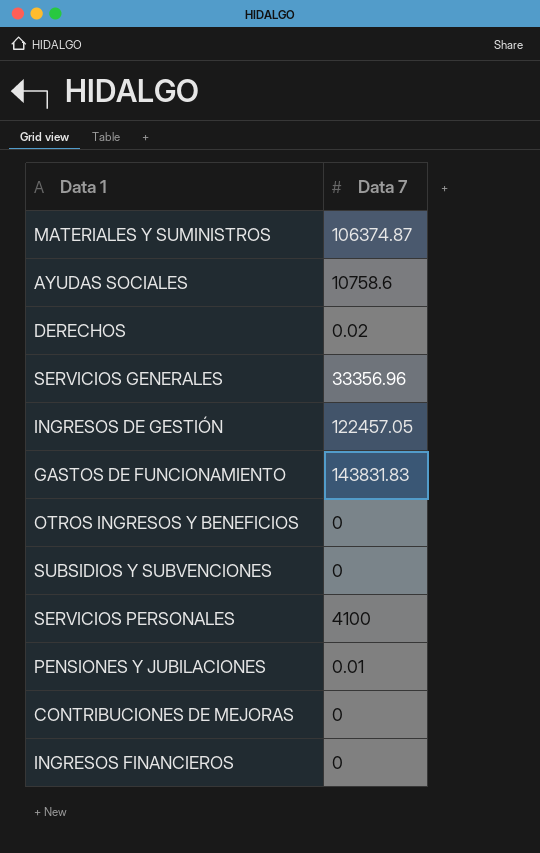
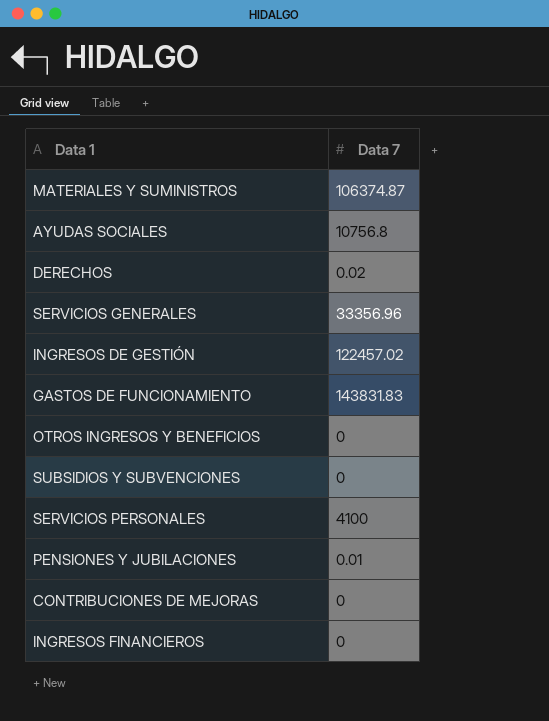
AYUDAS SOCIALES | Data 7: 10758.6 -> 10756.8
INGRESOS DE GESTIÓN | Data 7: 122457.05 -> 122457.02

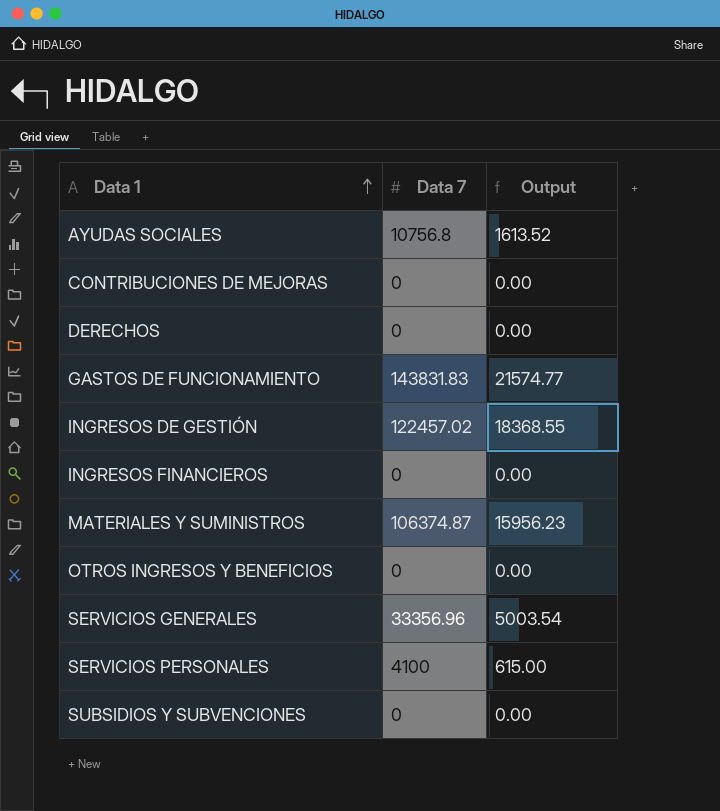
row order: none -> Data 1 ascending
column Output | formula: none -> [Data 7] * 0.15
row PENSIONES Y JUBILACIONES: 0.01 -> none
DERECHOS | Data 7: 0.02 -> 0

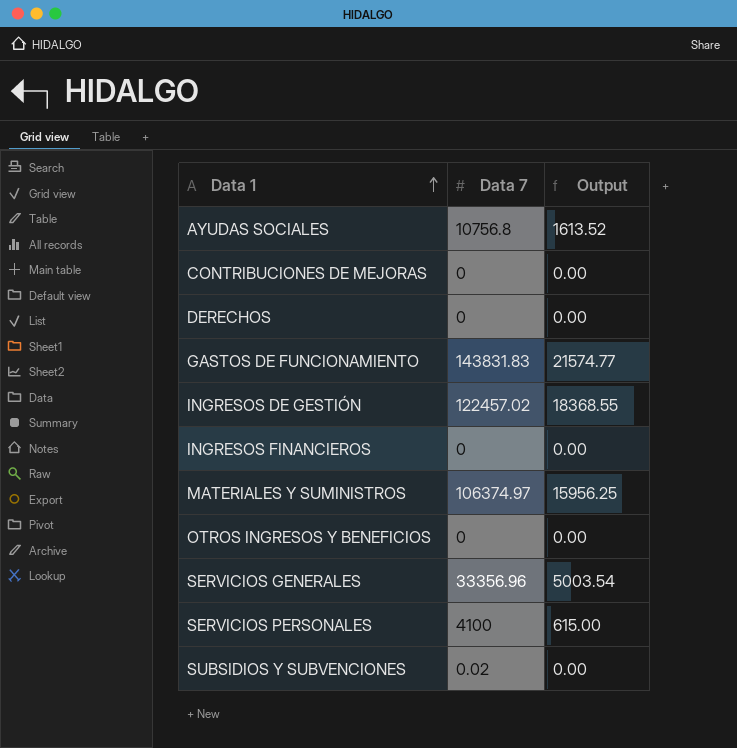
MATERIALES Y SUMINISTROS | Data 7: 106374.87 -> 106374.97
MATERIALES Y SUMINISTROS | Output: 15956.23 -> 15956.25
SUBSIDIOS Y SUBVENCIONES | Data 7: 0 -> 0.02

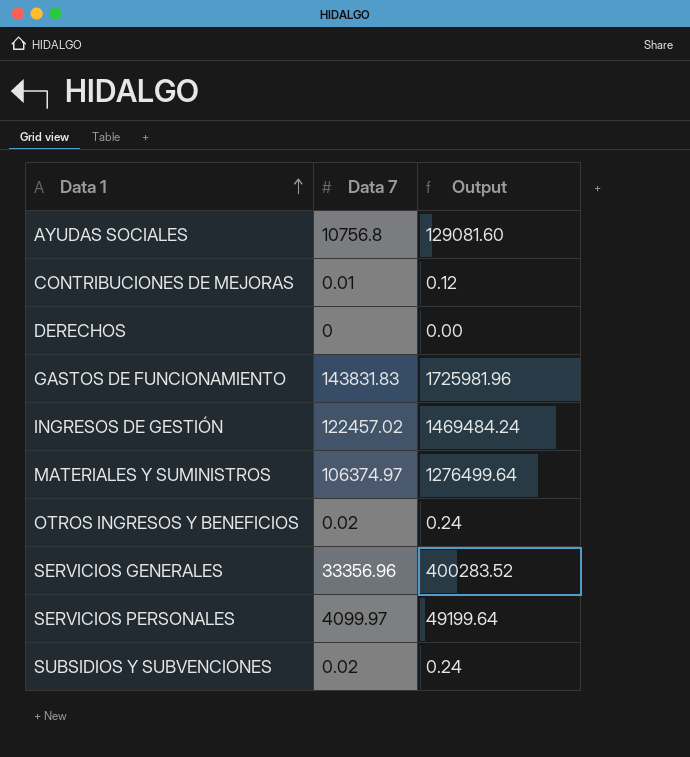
column Output | formula: [Data 7] * 0.15 -> [Data 7] * 12
row INGRESOS FINANCIEROS: 0 | 0.00 -> none
CONTRIBUCIONES DE MEJORAS | Data 7: 0 -> 0.01
OTROS INGRESOS Y BENEFICIOS | Data 7: 0 -> 0.02
SERVICIOS PERSONALES | Data 7: 4100 -> 4099.97

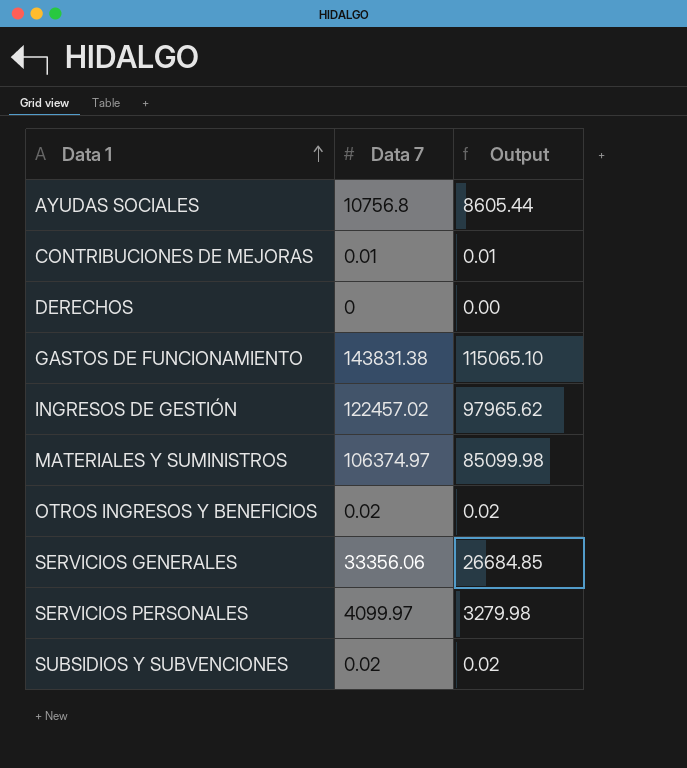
column Output | formula: [Data 7] * 12 -> [Data 7] * 0.8
GASTOS DE FUNCIONAMIENTO | Data 7: 143831.83 -> 143831.38
SERVICIOS GENERALES | Data 7: 33356.96 -> 33356.06

